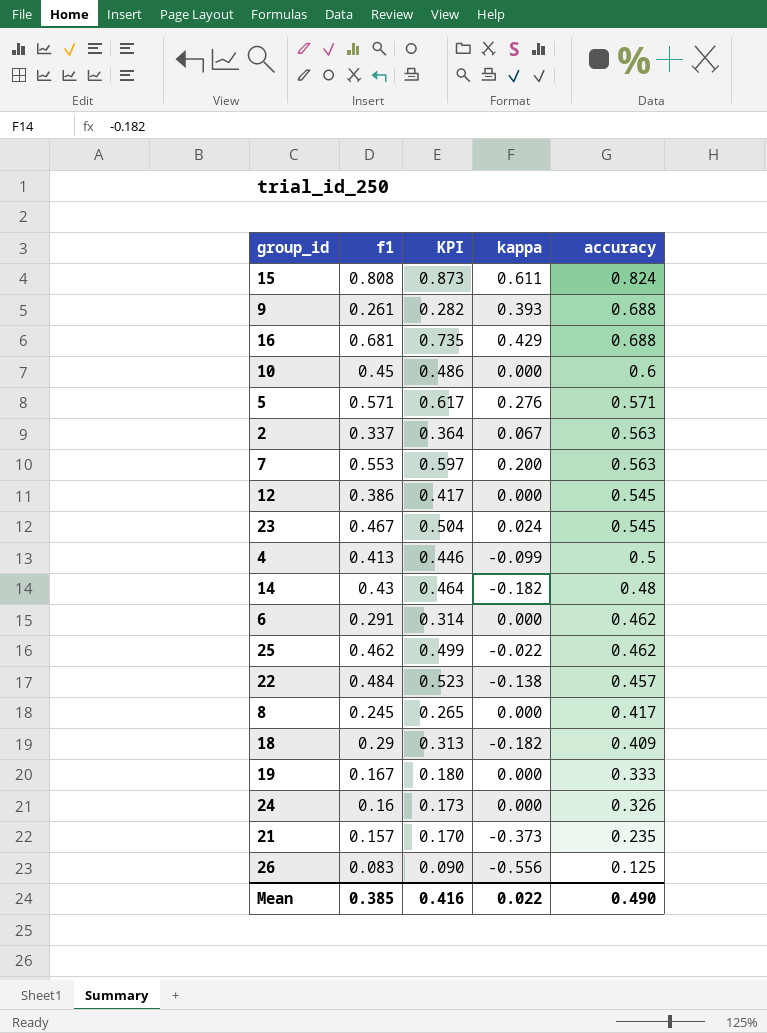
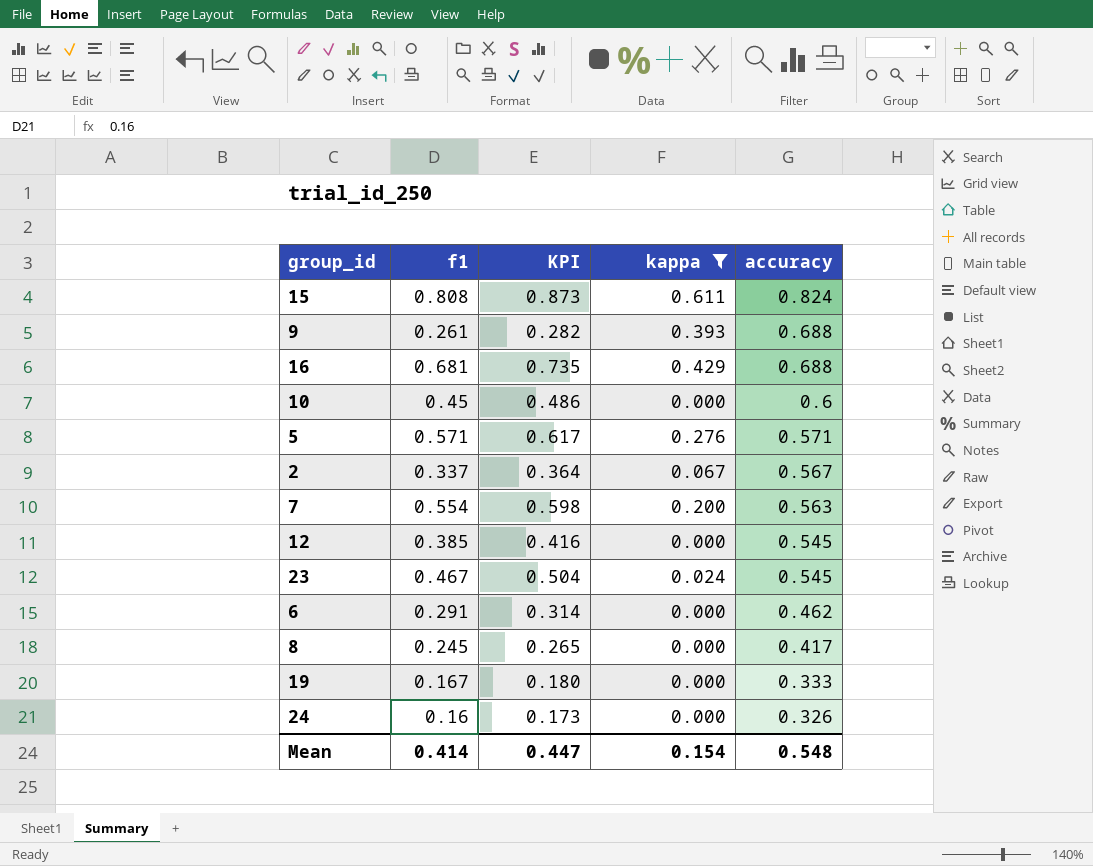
filter: none -> kappa >= 0.000
2 | accuracy: 0.563 -> 0.567
7 | f1: 0.553 -> 0.554
7 | KPI: 0.597 -> 0.598
12 | f1: 0.386 -> 0.385
12 | KPI: 0.417 -> 0.416
Mean | f1: 0.385 -> 0.414
Mean | KPI: 0.416 -> 0.447
Mean | kappa: 0.022 -> 0.154
Mean | accuracy: 0.490 -> 0.548

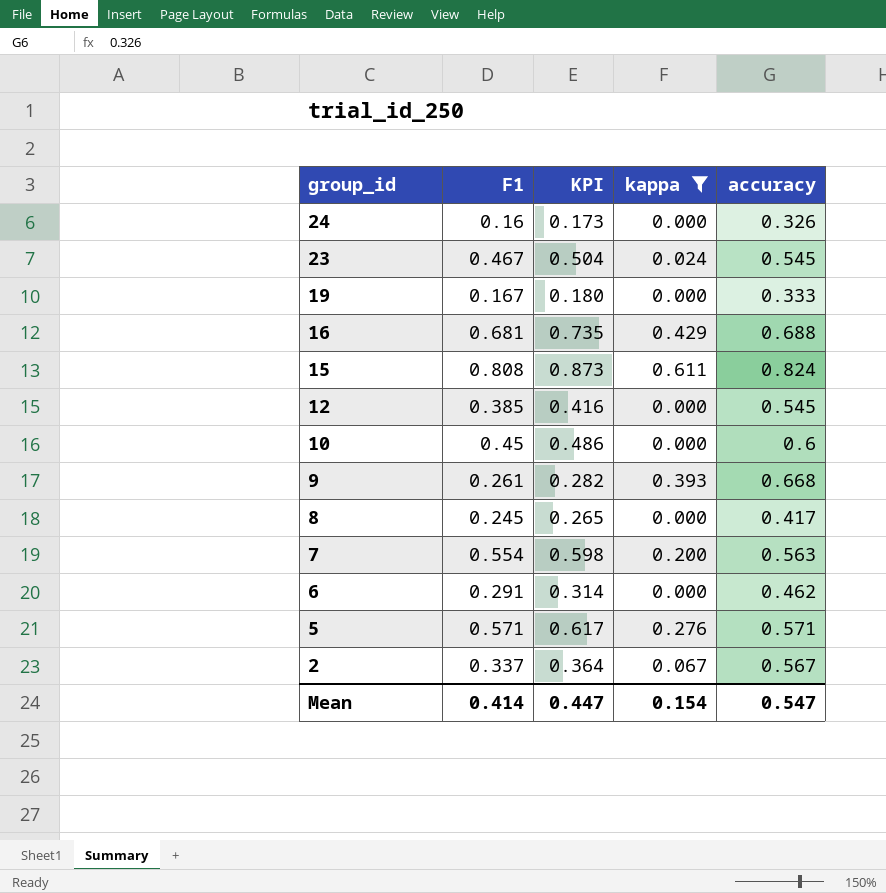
row order: accuracy descending -> group_id descending
column name: f1 -> F1
9 | accuracy: 0.688 -> 0.668
Mean | accuracy: 0.548 -> 0.547

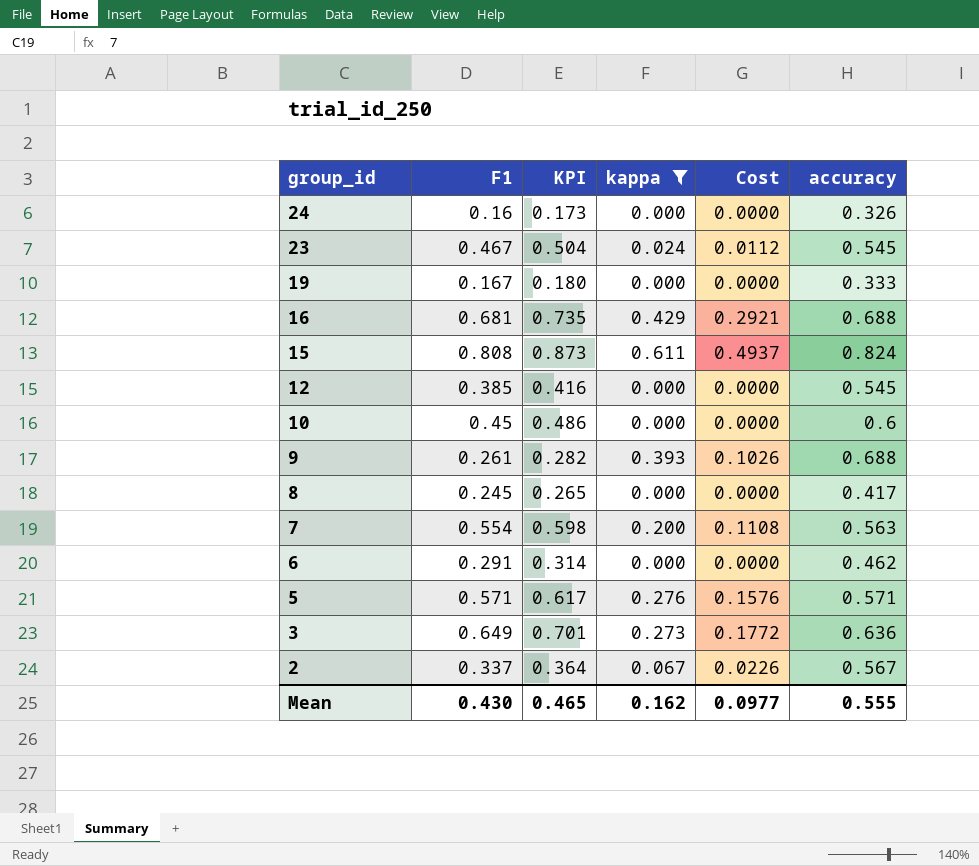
column Cost | formula: none -> [F1] * [kappa]
9 | accuracy: 0.668 -> 0.688
row 3: none -> 0.649 | 0.701 | 0.273 | 0.1772 | 0.636
Mean | F1: 0.414 -> 0.430
Mean | KPI: 0.447 -> 0.465
Mean | kappa: 0.154 -> 0.162
Mean | accuracy: 0.547 -> 0.555

